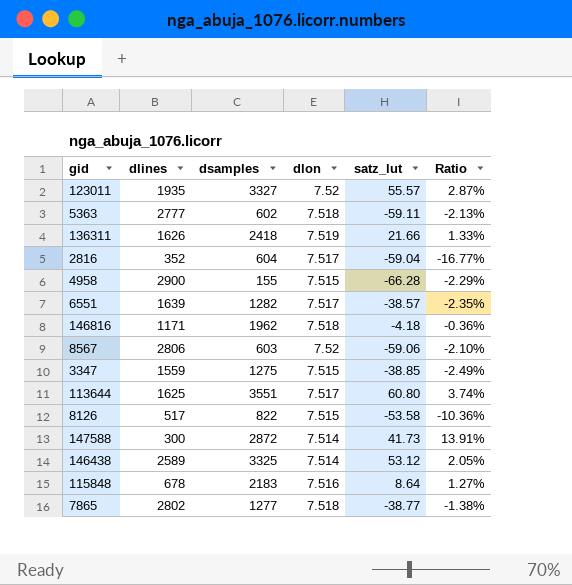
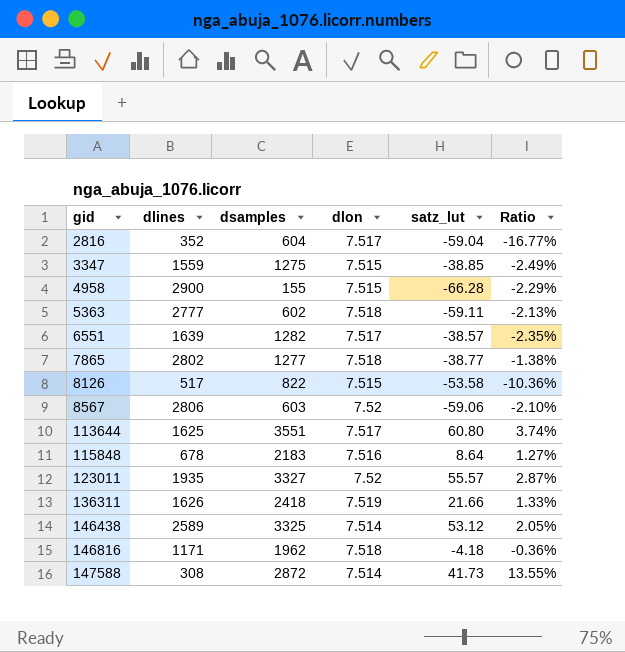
row order: none -> gid ascending
147588 | dlines: 300 -> 308
147588 | Ratio: 13.91% -> 13.55%

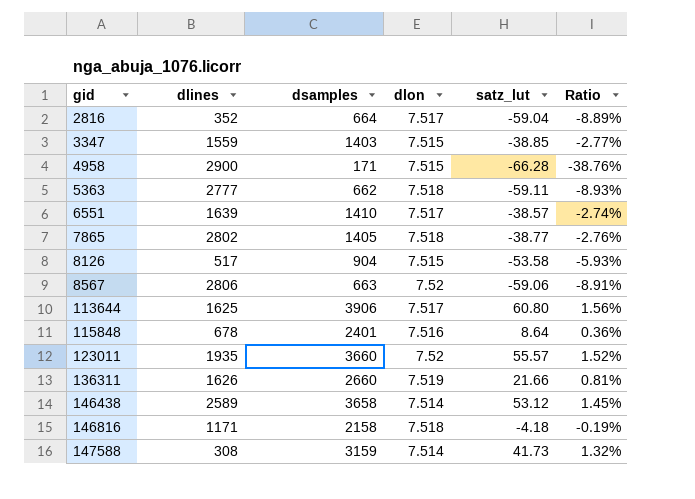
column Ratio | formula: [satz_lut] / [dlines] -> [satz_lut] / [dsamples]
2816 | dsamples: 604 -> 664
3347 | dsamples: 1275 -> 1403
4958 | dsamples: 155 -> 171
5363 | dsamples: 602 -> 662
6551 | dsamples: 1282 -> 1410
7865 | dsamples: 1277 -> 1405
8126 | dsamples: 822 -> 904
8567 | dsamples: 603 -> 663
113644 | dsamples: 3551 -> 3906
115848 | dsamples: 2183 -> 2401
123011 | dsamples: 3327 -> 3660
136311 | dsamples: 2418 -> 2660
146438 | dsamples: 3325 -> 3658
146816 | dsamples: 1962 -> 2158
147588 | dsamples: 2872 -> 3159

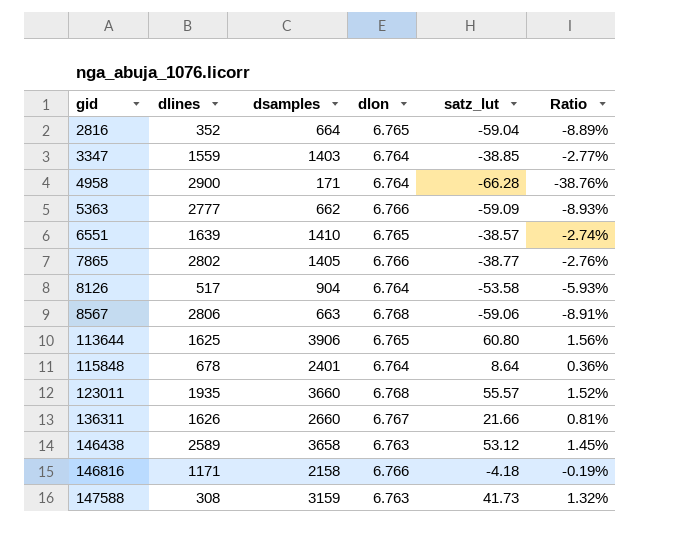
2816 | dlon: 7.517 -> 6.765
3347 | dlon: 7.515 -> 6.764
4958 | dlon: 7.515 -> 6.764
5363 | dlon: 7.518 -> 6.766
5363 | satz_lut: -59.11 -> -59.09
6551 | dlon: 7.517 -> 6.765
7865 | dlon: 7.518 -> 6.766
8126 | dlon: 7.515 -> 6.764
8567 | dlon: 7.52 -> 6.768
113644 | dlon: 7.517 -> 6.765
115848 | dlon: 7.516 -> 6.764
123011 | dlon: 7.52 -> 6.768
136311 | dlon: 7.519 -> 6.767
146438 | dlon: 7.514 -> 6.763
146816 | dlon: 7.518 -> 6.766
147588 | dlon: 7.514 -> 6.763

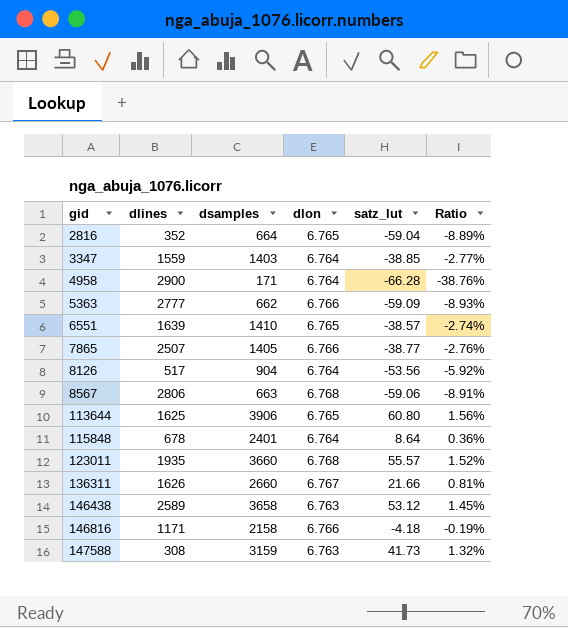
7865 | dlines: 2802 -> 2507
8126 | satz_lut: -53.58 -> -53.56
8126 | Ratio: -5.93% -> -5.92%

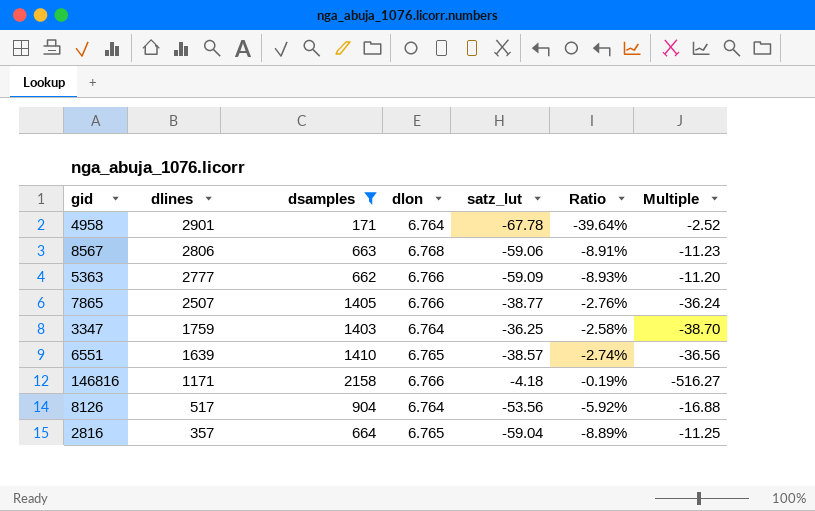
filter: none -> dsamples <= 2158
row order: gid ascending -> dlines descending
column Multiple | formula: none -> [dsamples] / [satz_lut]
4958 | dlines: 2900 -> 2901
4958 | satz_lut: -66.28 -> -67.78
4958 | Ratio: -38.76% -> -39.64%
3347 | dlines: 1559 -> 1759
3347 | satz_lut: -38.85 -> -36.25
3347 | Ratio: -2.77% -> -2.58%
2816 | dlines: 352 -> 357

